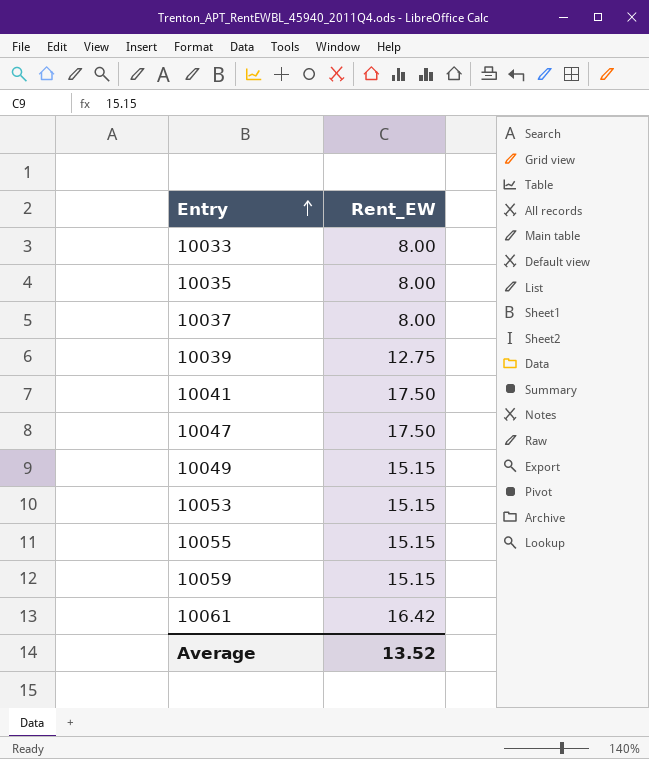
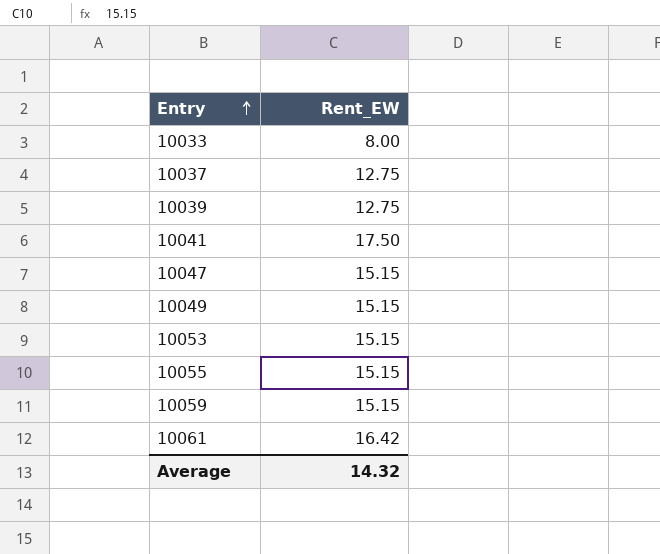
row 10035: 8.00 -> none
10037 | Rent_EW: 8.00 -> 12.75
10047 | Rent_EW: 17.50 -> 15.15
Average | Rent_EW: 13.52 -> 14.32

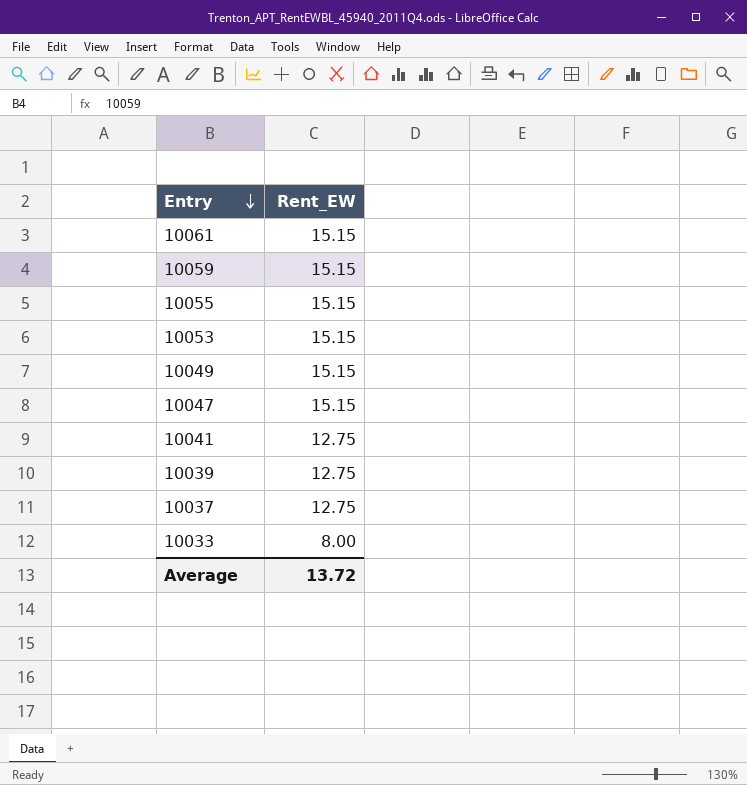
row order: Entry ascending -> Entry descending
10061 | Rent_EW: 16.42 -> 15.15
10041 | Rent_EW: 17.50 -> 12.75
Average | Rent_EW: 14.32 -> 13.72

